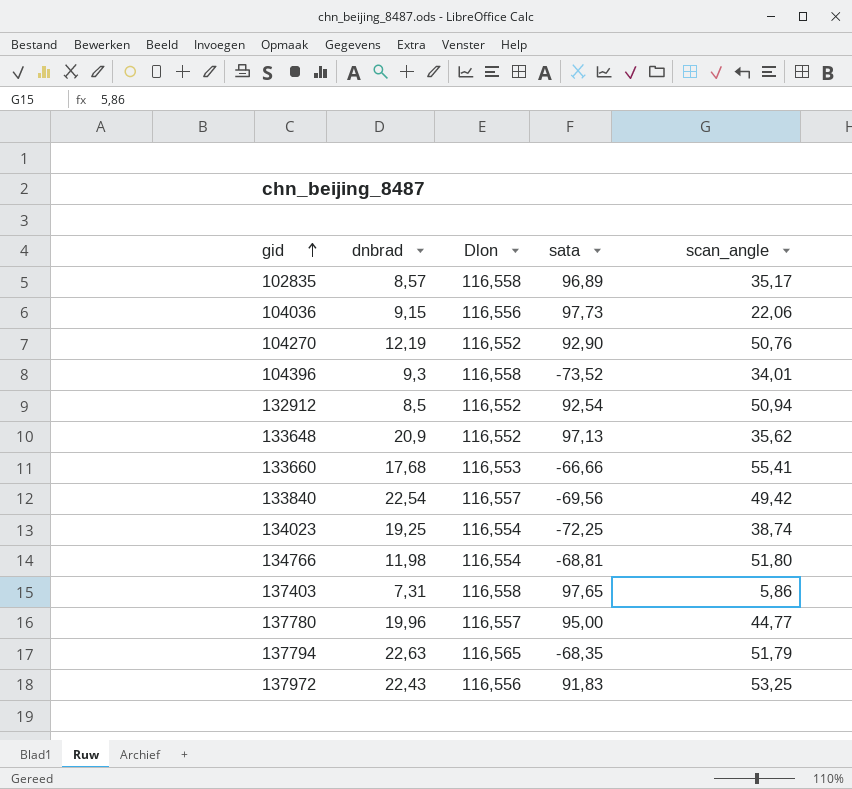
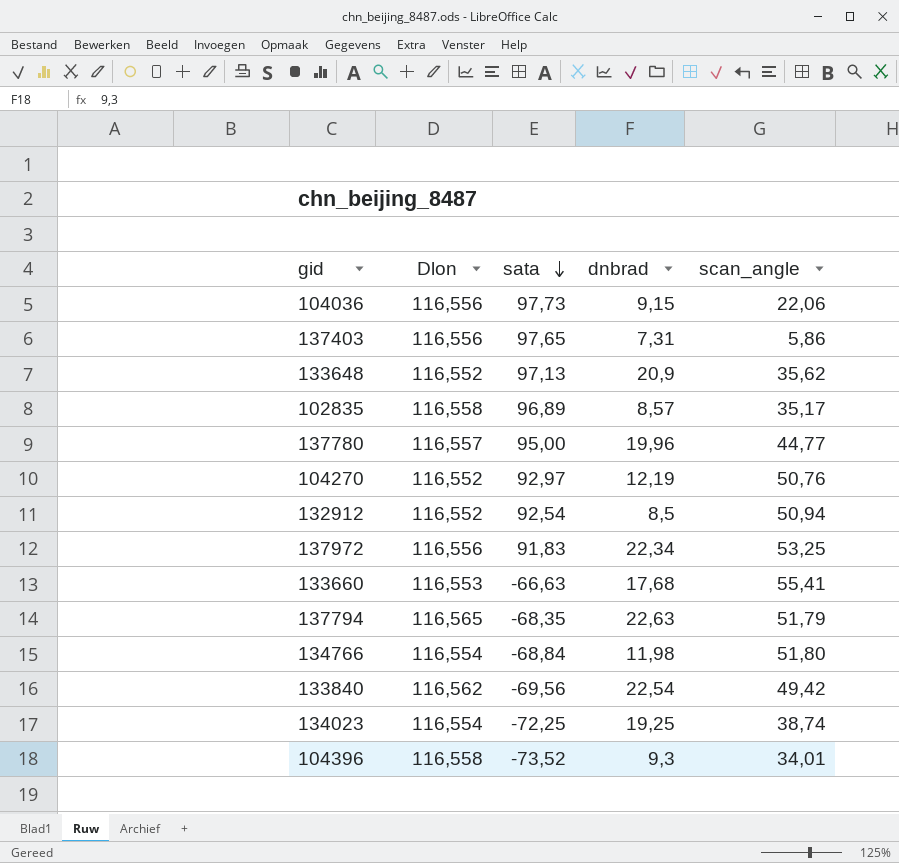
row order: gid ascending -> sata descending
column dnbrad | position: 2 -> 4
137403 | Dlon: 116,558 -> 116,556
104270 | sata: 92,90 -> 92,97
137972 | dnbrad: 22,43 -> 22,34
133660 | sata: -66,66 -> -66,63
134766 | sata: -68,81 -> -68,84
133840 | Dlon: 116,557 -> 116,562

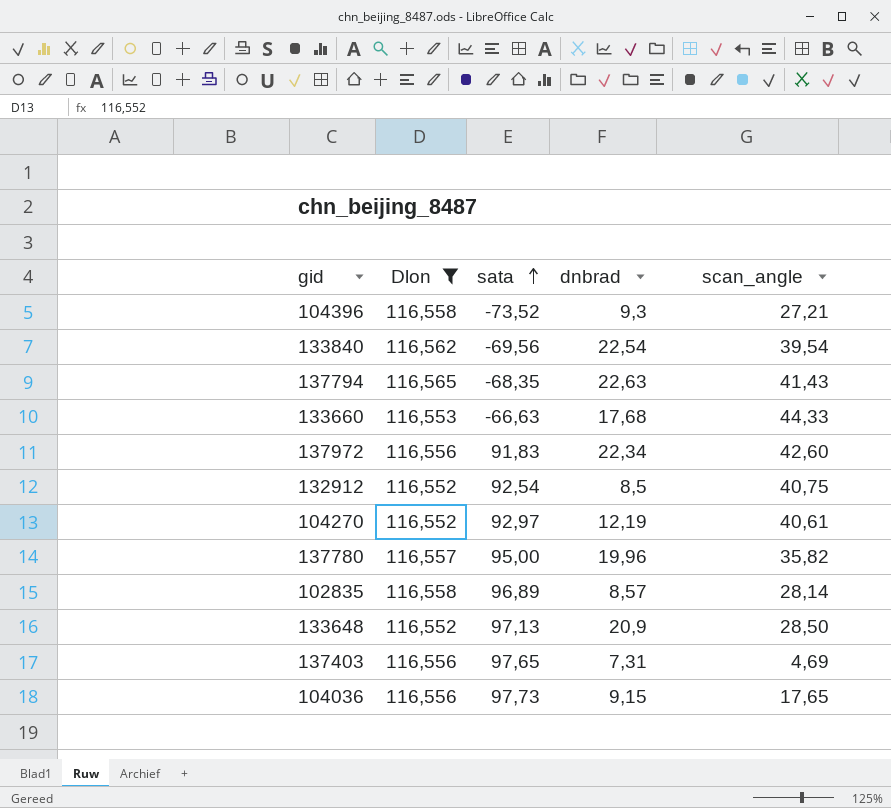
filter: none -> Dlon != 116,554
row order: sata descending -> sata ascending
104396 | scan_angle: 34,01 -> 27,21
133840 | scan_angle: 49,42 -> 39,54
137794 | scan_angle: 51,79 -> 41,43
133660 | scan_angle: 55,41 -> 44,33
137972 | scan_angle: 53,25 -> 42,60
132912 | scan_angle: 50,94 -> 40,75
104270 | scan_angle: 50,76 -> 40,61
137780 | scan_angle: 44,77 -> 35,82
102835 | scan_angle: 35,17 -> 28,14
133648 | scan_angle: 35,62 -> 28,50
137403 | scan_angle: 5,86 -> 4,69
104036 | scan_angle: 22,06 -> 17,65

